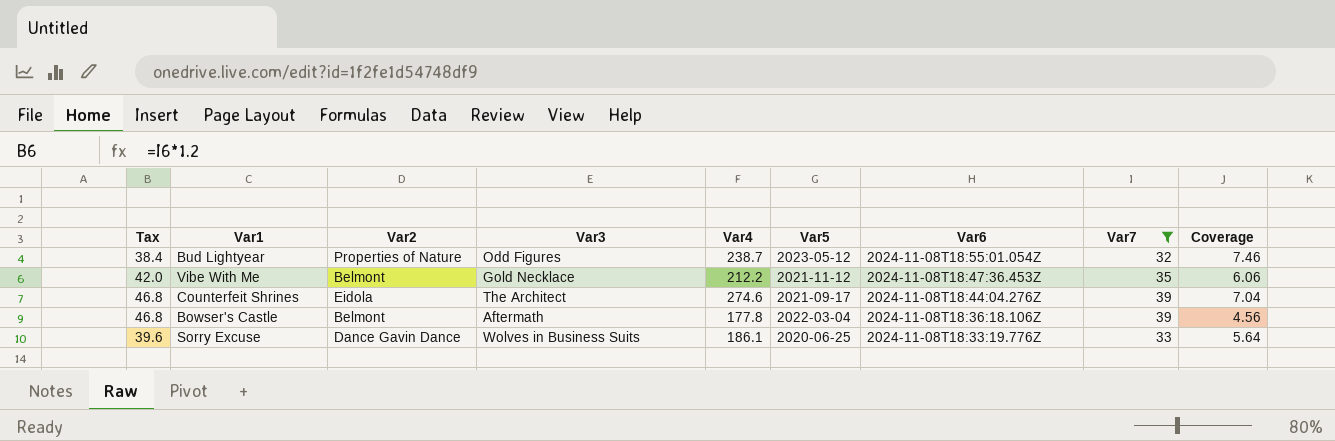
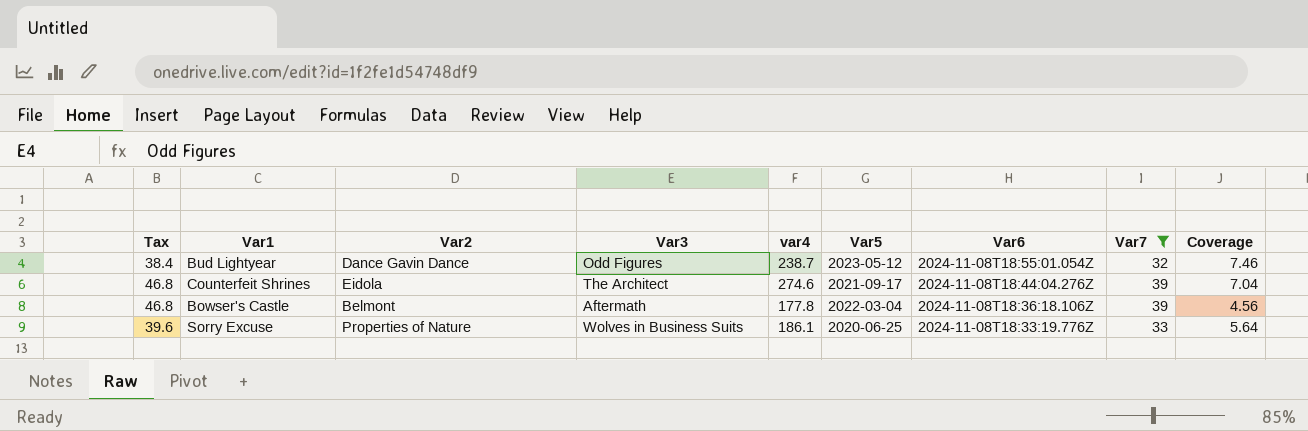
column name: Var4 -> var4
row Vibe With Me: 42.0 | Belmont | Gold Necklace | 212.2 | 2021-11-12 | 2024-11-08T18:47:36.453Z | 35 | 6.06 -> none
Bud Lightyear | Var2: Properties of Nature -> Dance Gavin Dance
Sorry Excuse | Var2: Dance Gavin Dance -> Properties of Nature

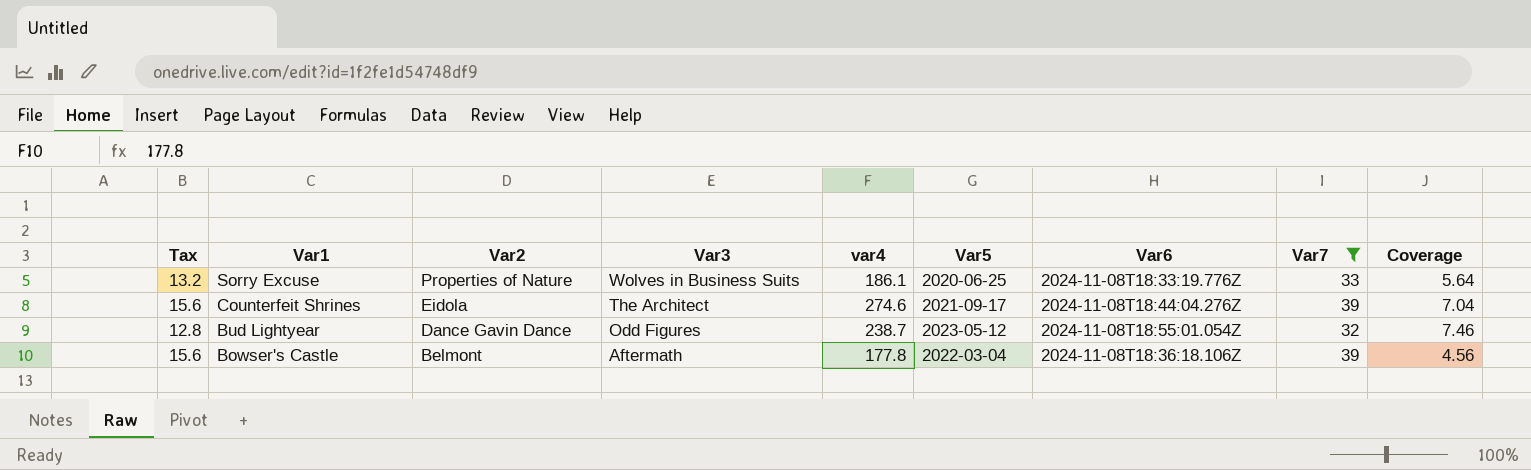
row order: Var6 descending -> Var1 descending
column Tax | formula: [Var7] * 1.2 -> [Var7] * 0.4

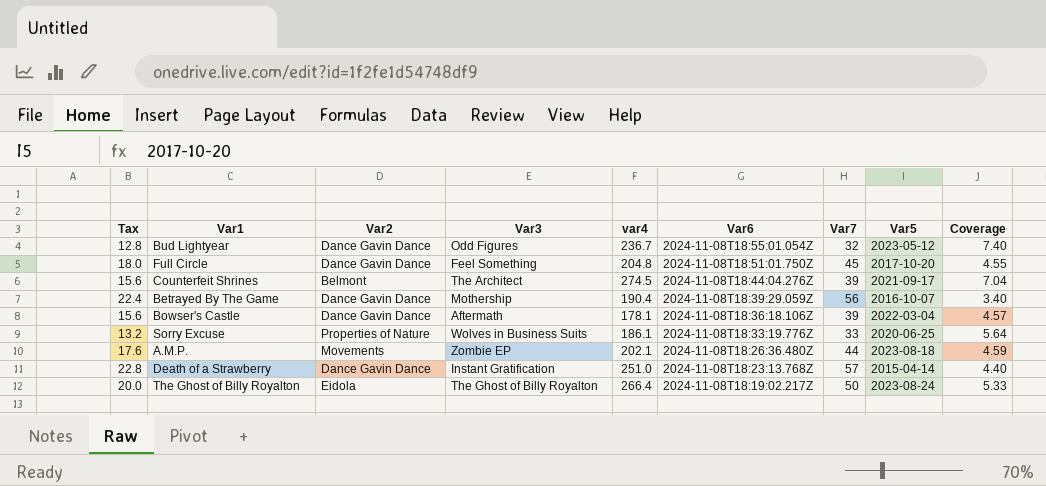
filter: Var7 <= 39 -> none
row order: Var1 descending -> Var6 descending
column Var5 | position: 6 -> 8
Bud Lightyear | var4: 238.7 -> 236.7
Bud Lightyear | Coverage: 7.46 -> 7.40
Counterfeit Shrines | Var2: Eidola -> Belmont
Counterfeit Shrines | var4: 274.6 -> 274.5
Bowser's Castle | Var2: Belmont -> Dance Gavin Dance
Bowser's Castle | var4: 177.8 -> 178.1
Bowser's Castle | Coverage: 4.56 -> 4.57

